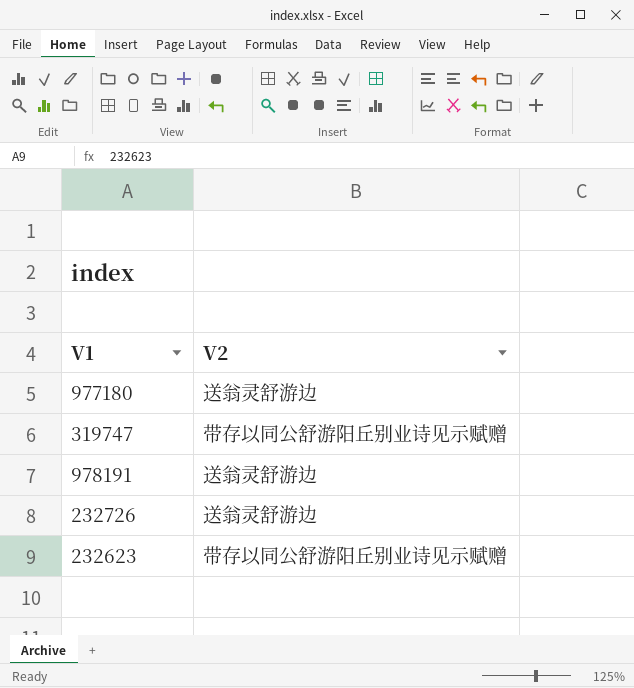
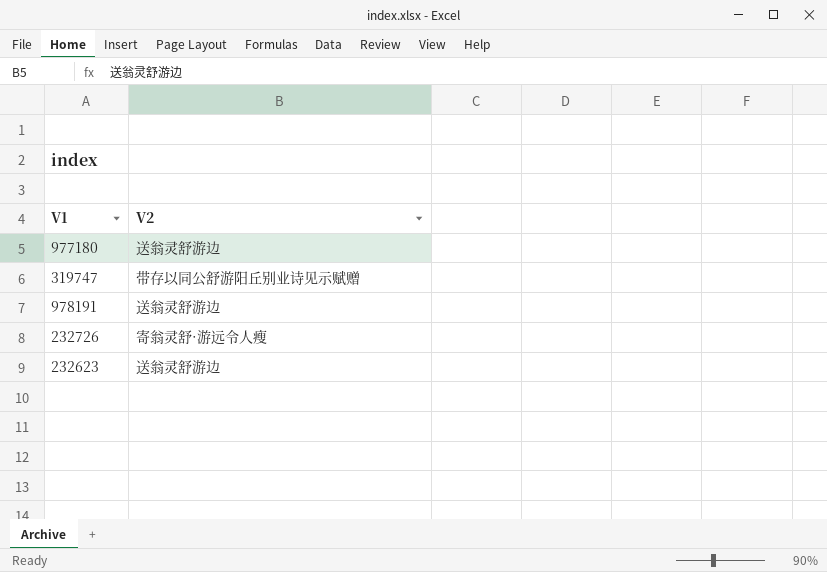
232726 | V2: 送翁灵舒游边 -> 寄翁灵舒·游远令人瘦
232623 | V2: 带存以同公舒游阳丘别业诗见示赋赠 -> 送翁灵舒游边

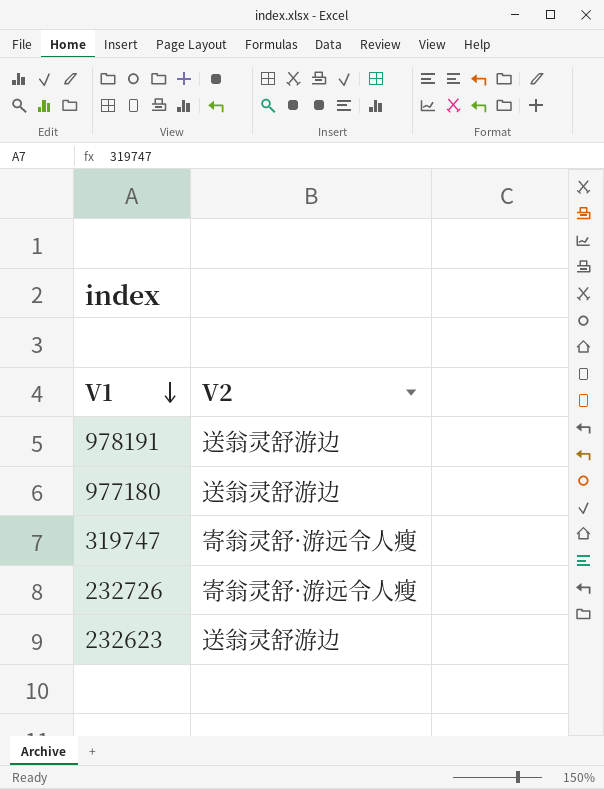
row order: none -> V1 descending
319747 | V2: 带存以同公舒游阳丘别业诗见示赋赠 -> 寄翁灵舒·游远令人瘦

